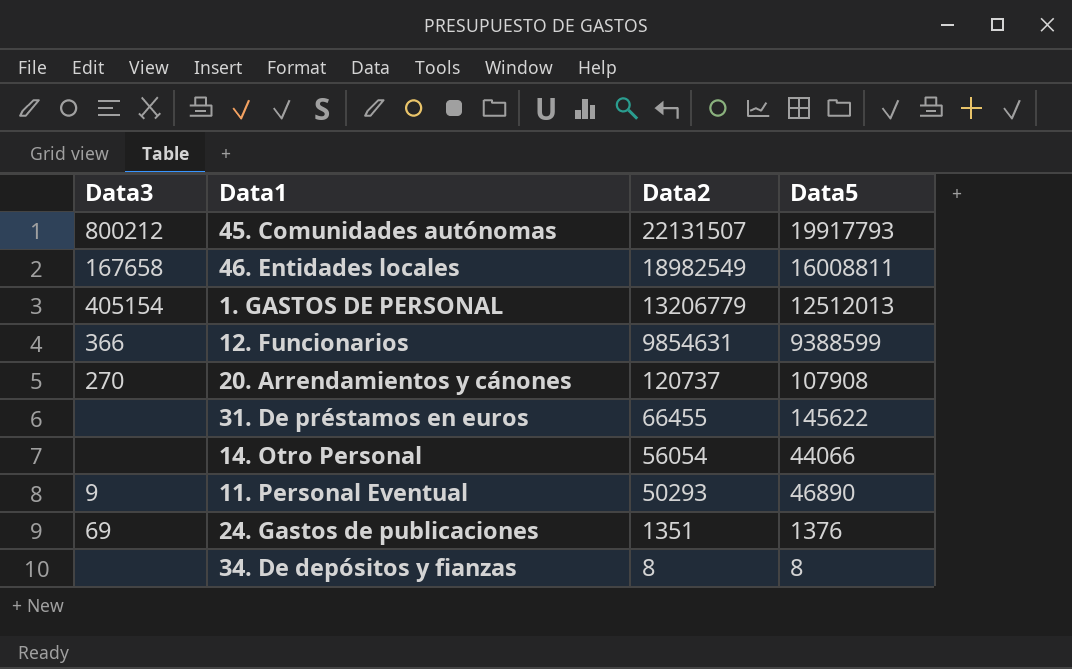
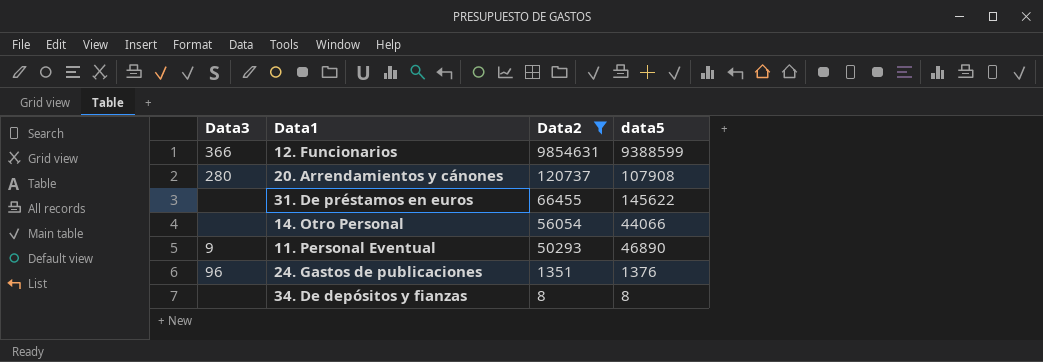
filter: none -> Data2 <= 9854631
column name: Data5 -> data5
20. Arrendamientos y cánones | Data3: 270 -> 280
24. Gastos de publicaciones | Data3: 69 -> 96

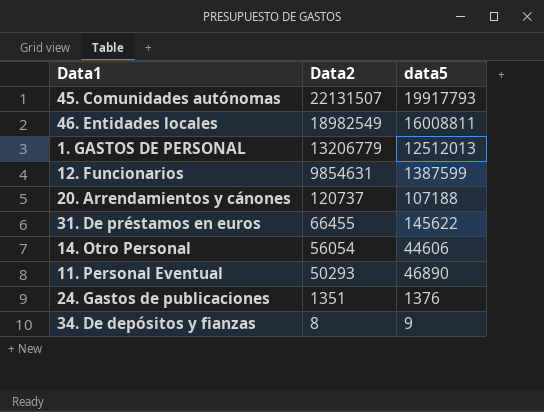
filter: Data2 <= 9854631 -> none
column Data3 | position: 1 -> none
12. Funcionarios | data5: 9388599 -> 1387599
20. Arrendamientos y cánones | data5: 107908 -> 107188
14. Otro Personal | data5: 44066 -> 44606
34. De depósitos y fianzas | data5: 8 -> 9

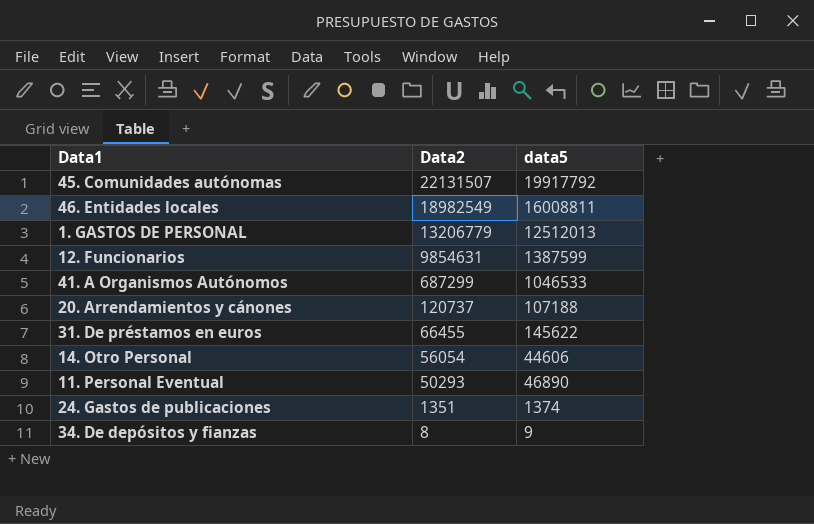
45. Comunidades autónomas | data5: 19917793 -> 19917792
row 41. A Organismos Autónomos: none -> 687299 | 1046533
24. Gastos de publicaciones | data5: 1376 -> 1374

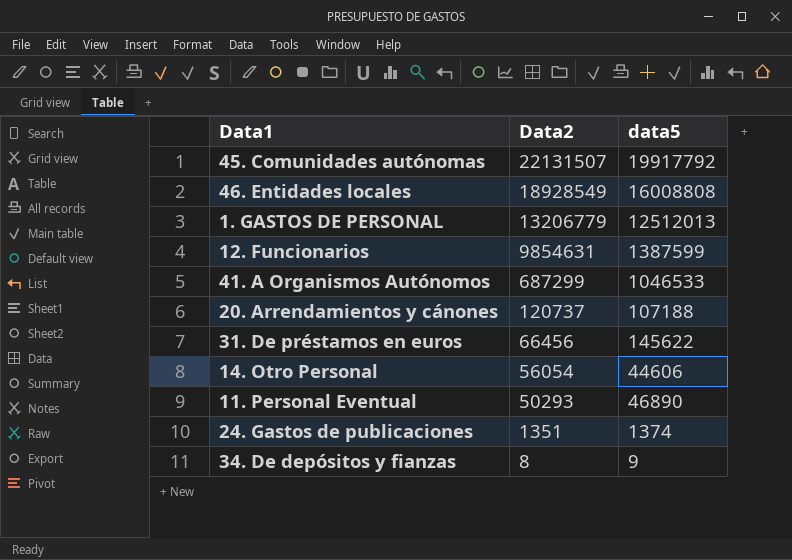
46. Entidades locales | Data2: 18982549 -> 18928549
46. Entidades locales | data5: 16008811 -> 16008808
31. De préstamos en euros | Data2: 66455 -> 66456

